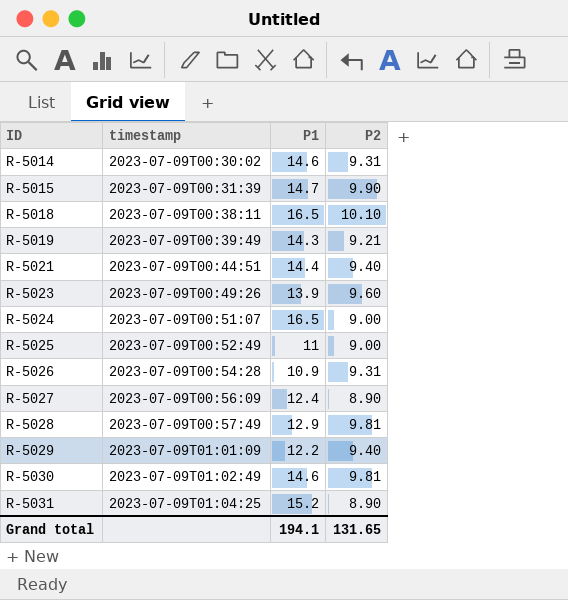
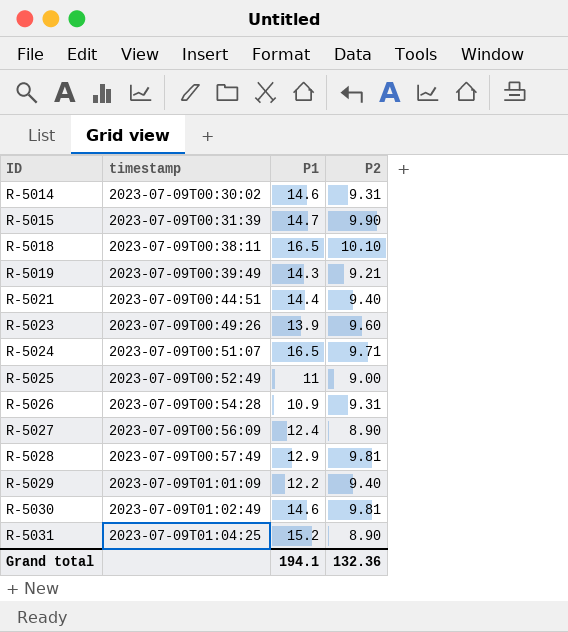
R-5024 | P2: 9.00 -> 9.71
Grand total | P2: 131.65 -> 132.36

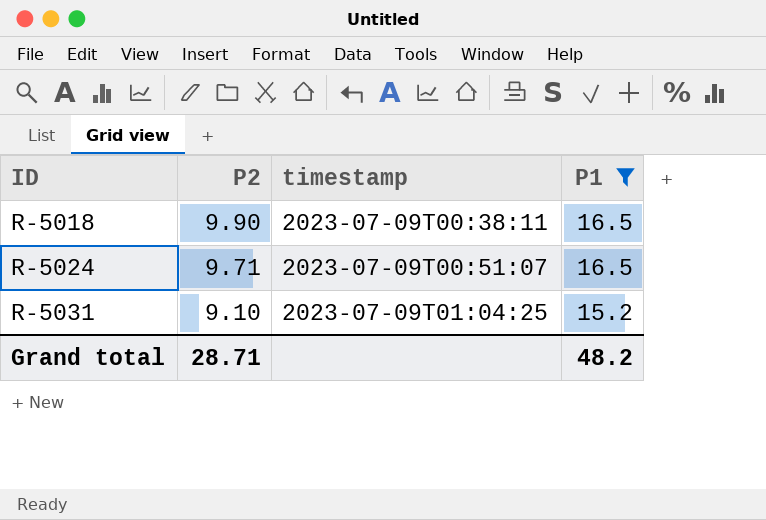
filter: none -> P1 >= 15.2
column P2 | position: 4 -> 2
R-5018 | P2: 10.10 -> 9.90
R-5031 | P2: 8.90 -> 9.10
Grand total | P2: 132.36 -> 28.71
Grand total | P1: 194.1 -> 48.2

